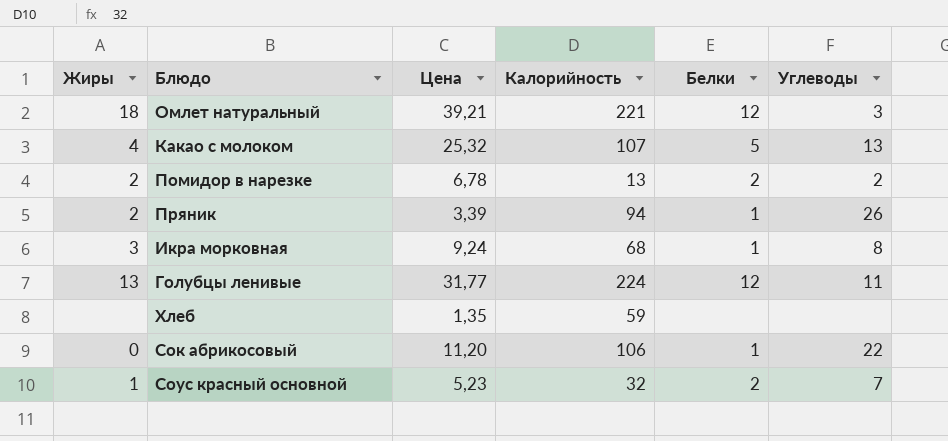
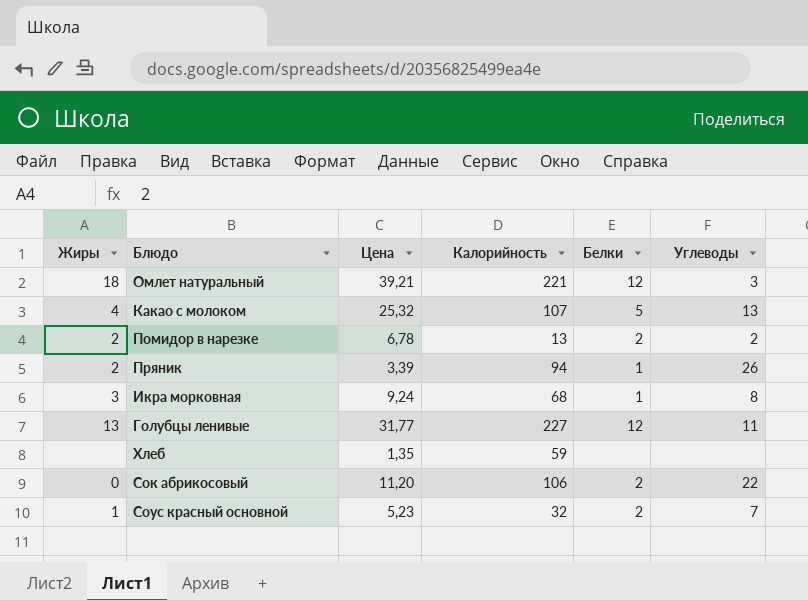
Голубцы ленивые | Калорийность: 224 -> 227
Сок абрикосовый | Белки: 1 -> 2

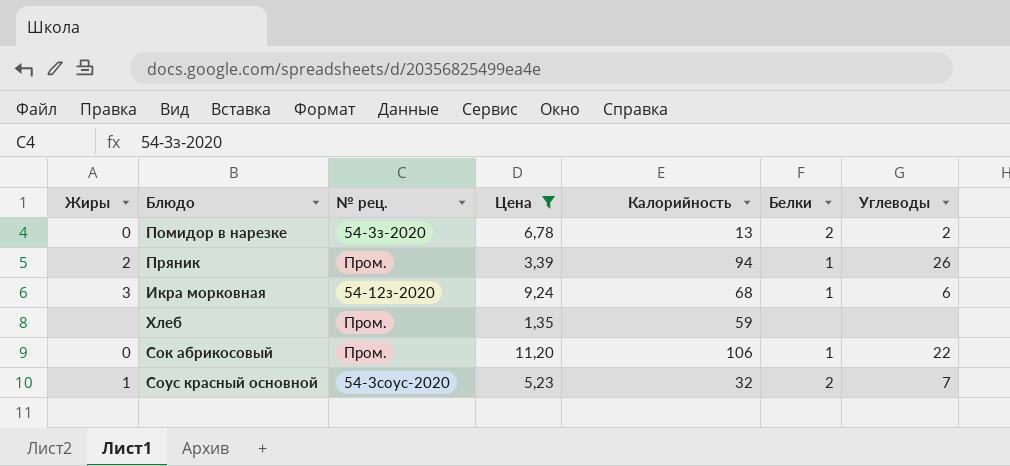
filter: none -> Цена <= 11,20
column № рец. | position: none -> 3
Помидор в нарезке | Жиры: 2 -> 0
Икра морковная | Углеводы: 8 -> 6
Сок абрикосовый | Белки: 2 -> 1

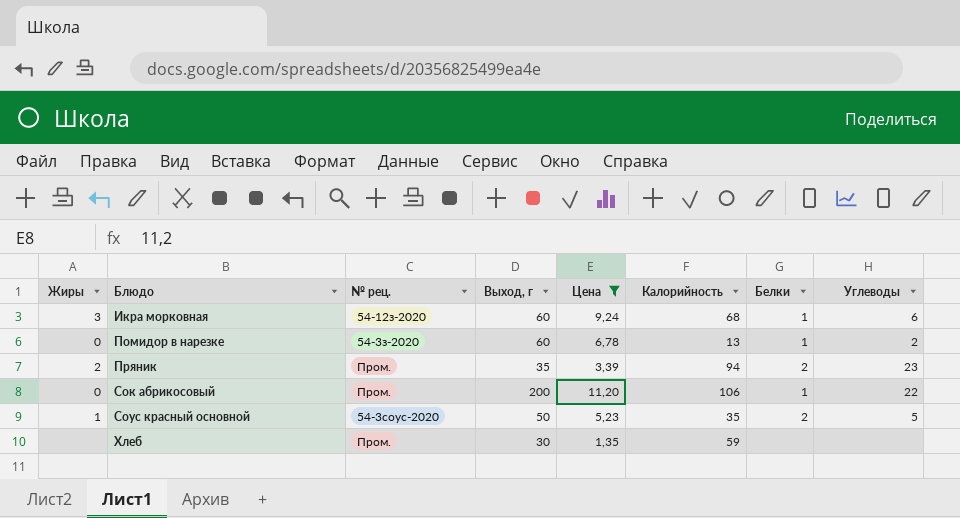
row order: none -> Блюдо ascending
column Выход, г | position: none -> 4
Помидор в нарезке | Белки: 2 -> 1
Пряник | Белки: 1 -> 2
Пряник | Углеводы: 26 -> 23
Соус красный основной | Калорийность: 32 -> 35
Соус красный основной | Углеводы: 7 -> 5

